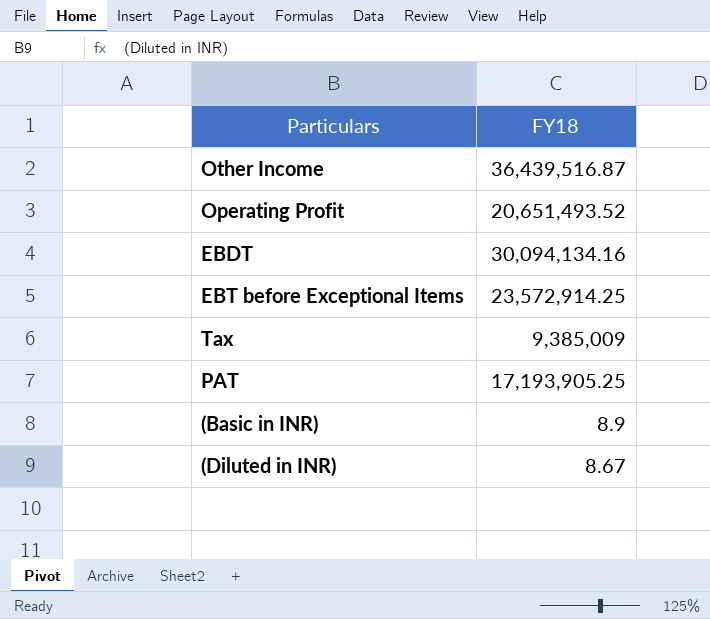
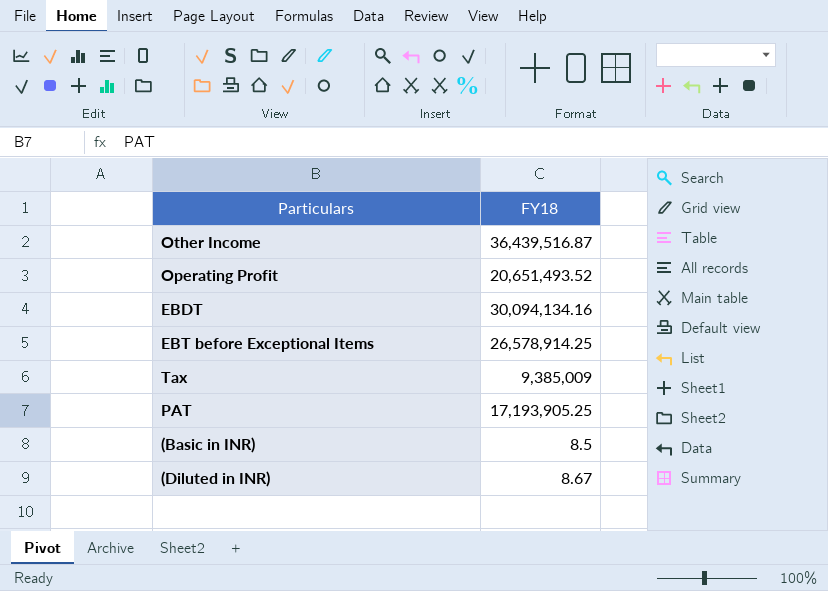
EBT before Exceptional Items | FY18: 23,572,914.25 -> 26,578,914.25
(Basic in INR) | FY18: 8.9 -> 8.5

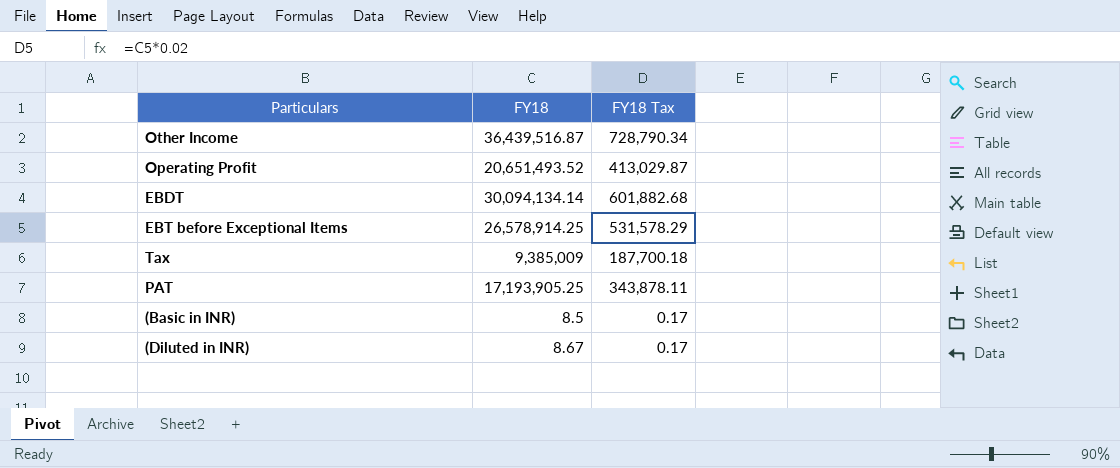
column FY18 Tax | formula: none -> [FY18] * 0.02
EBDT | FY18: 30,094,134.16 -> 30,094,134.14

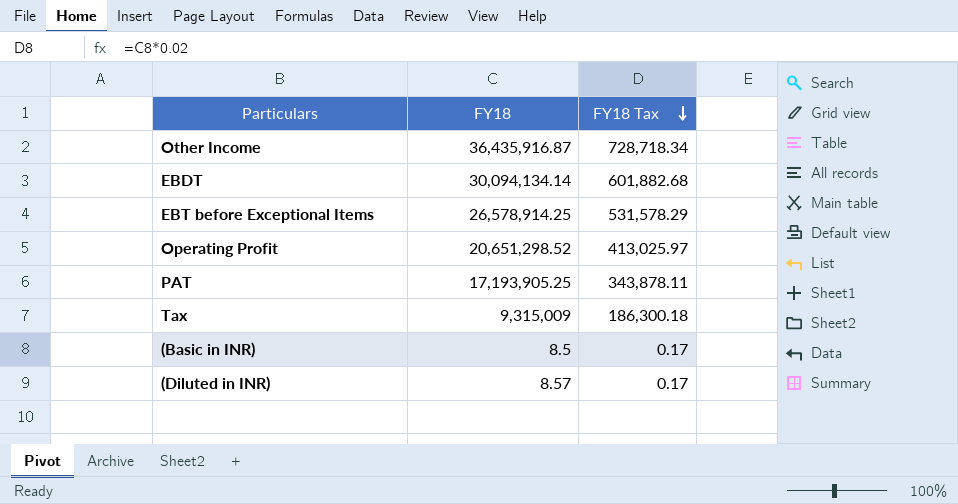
row order: none -> FY18 Tax descending
Other Income | FY18: 36,439,516.87 -> 36,435,916.87
Other Income | FY18 Tax: 728,790.34 -> 728,718.34
Operating Profit | FY18: 20,651,493.52 -> 20,651,298.52
Operating Profit | FY18 Tax: 413,029.87 -> 413,025.97
Tax | FY18: 9,385,009 -> 9,315,009
Tax | FY18 Tax: 187,700.18 -> 186,300.18
(Diluted in INR) | FY18: 8.67 -> 8.57

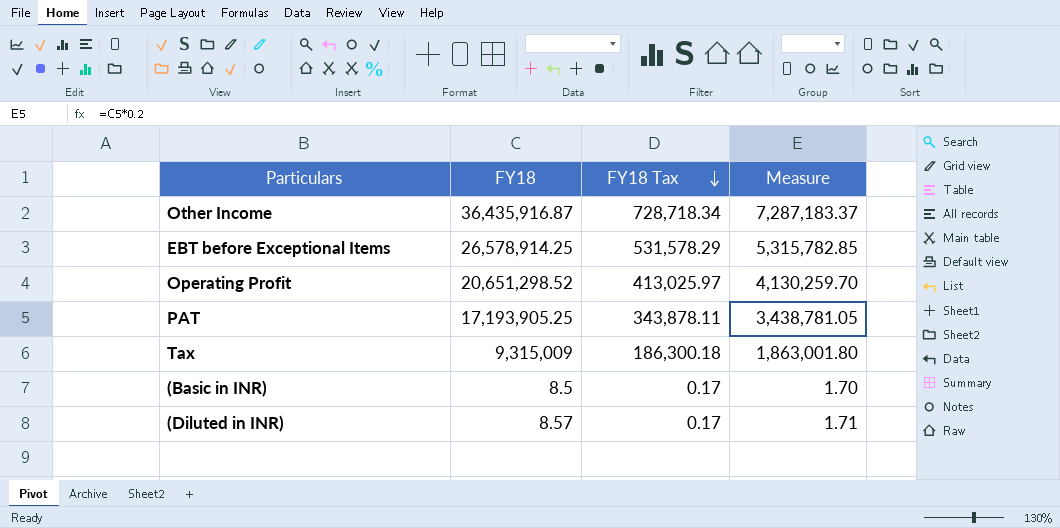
column Measure | formula: none -> [FY18] * 0.2
row EBDT: 30,094,134.14 | 601,882.68 -> none

